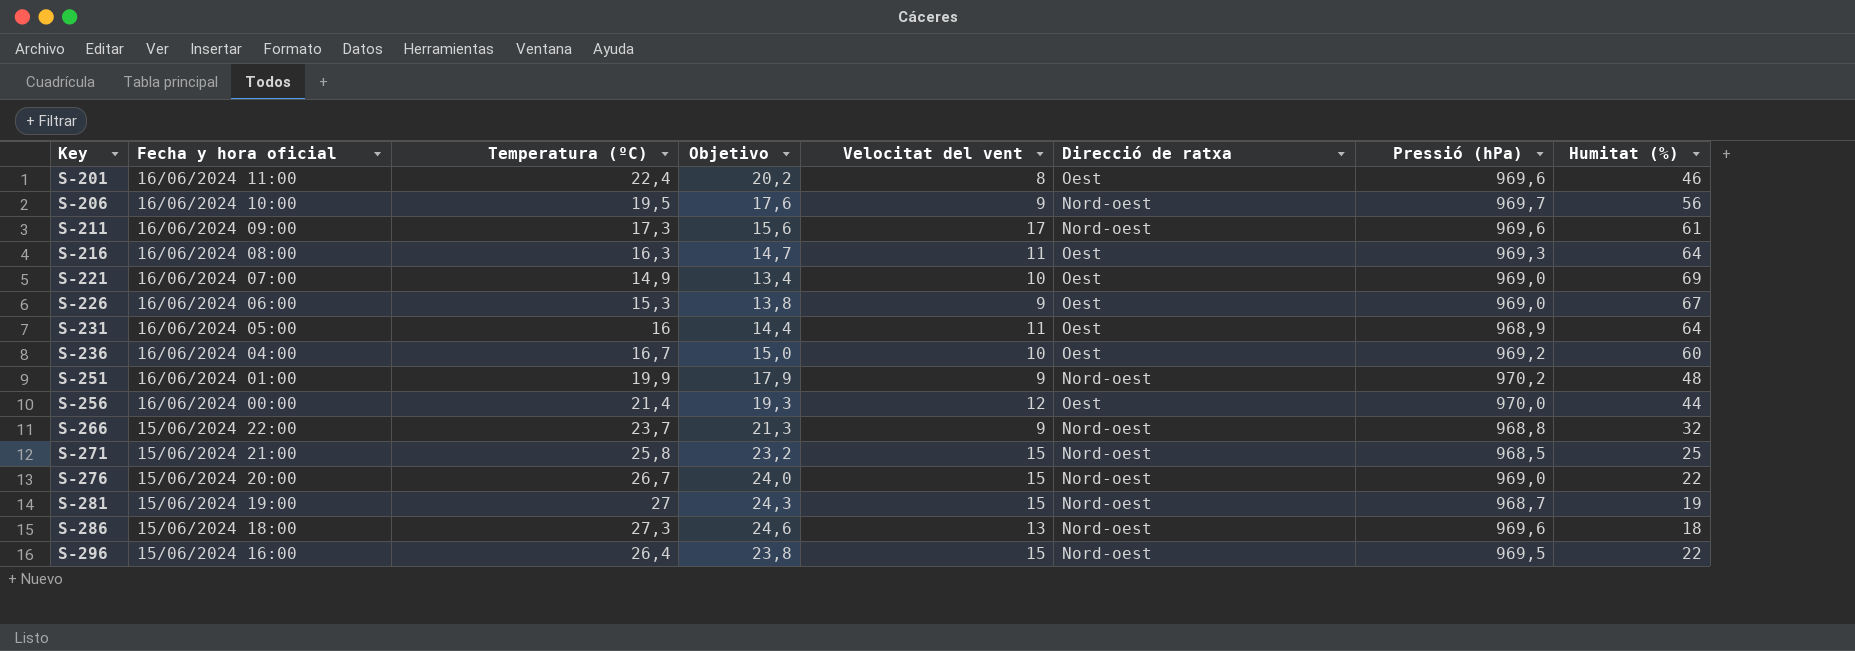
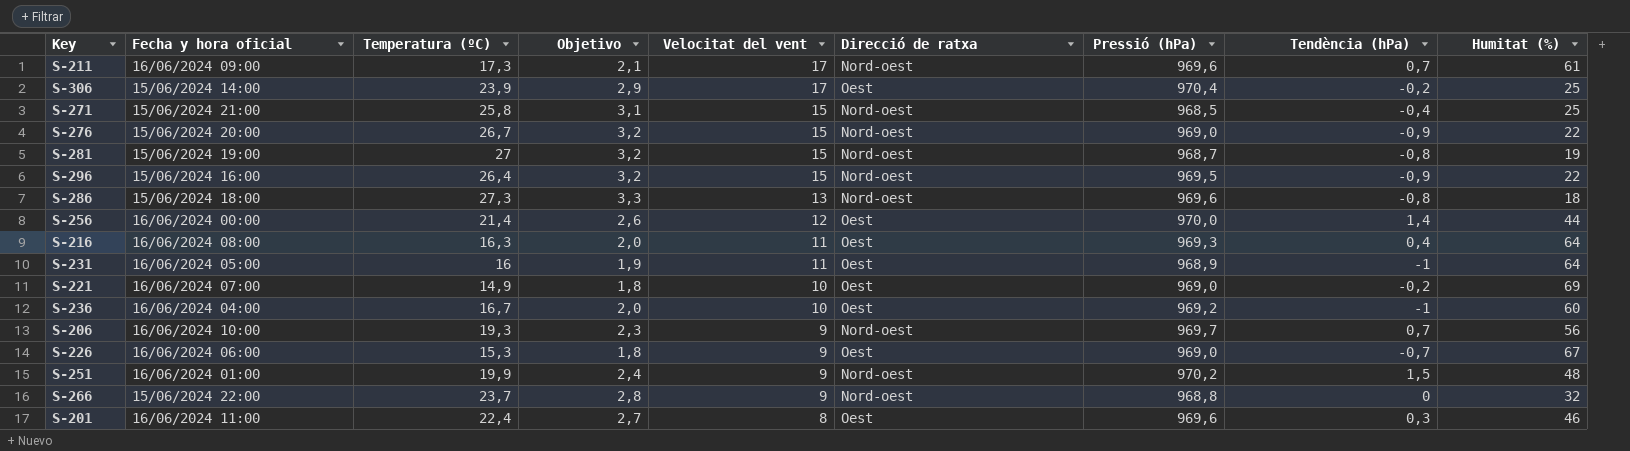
row order: Key ascending -> Velocitat del vent descending
column Objetivo | formula: [Temperatura (ºC)] * 0,9 -> [Temperatura (ºC)] * 0,12
column Tendència (hPa) | position: none -> 8
row S-306: none -> 15/06/2024 14:00 | 23,9 | 2,9 | 17 | Oest | 970,4 | -0,2 | 25
S-206 | Temperatura (ºC): 19,5 -> 19,3

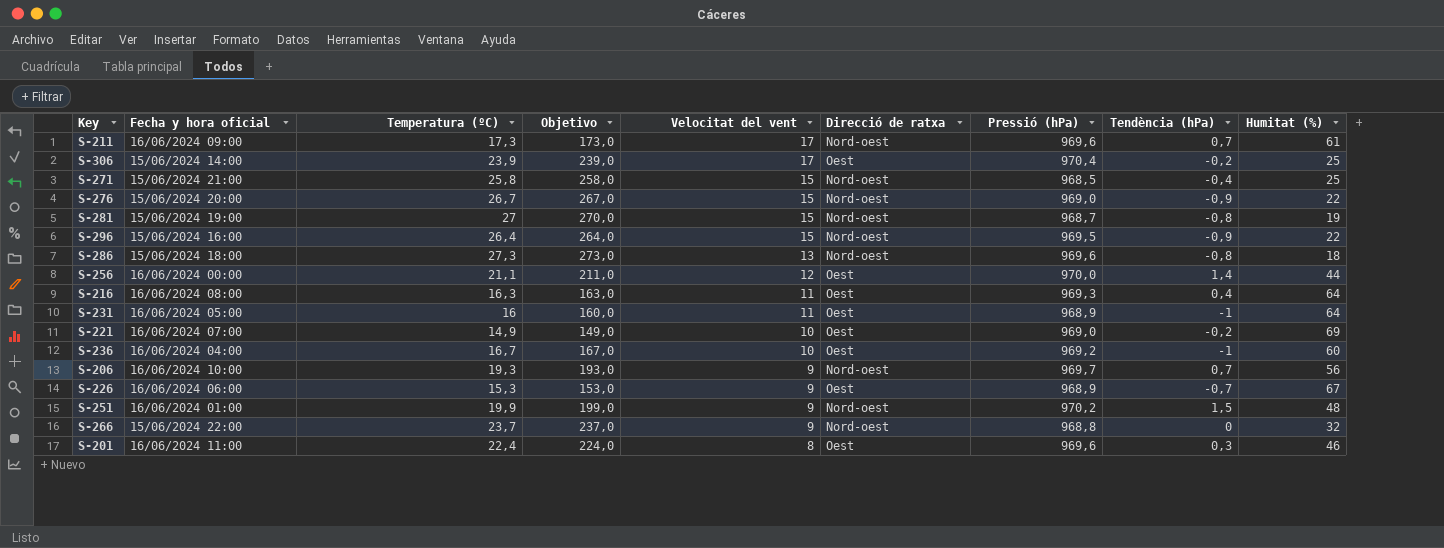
column Objetivo | formula: [Temperatura (ºC)] * 0,12 -> [Temperatura (ºC)] * 10
S-256 | Temperatura (ºC): 21,4 -> 21,1
S-226 | Pressió (hPa): 969,0 -> 968,9

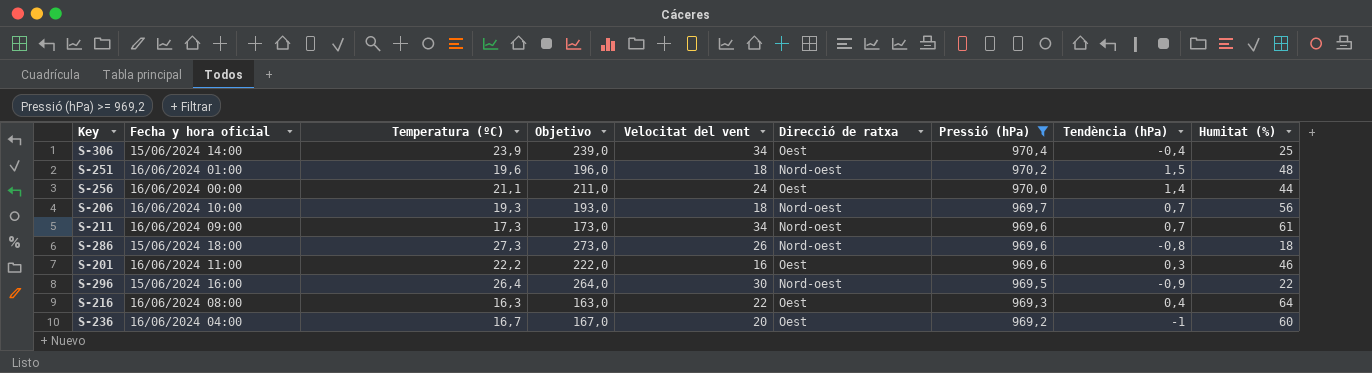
filter: none -> Pressió (hPa) >= 969,2
row order: Velocitat del vent descending -> Pressió (hPa) descending
S-306 | Velocitat del vent: 17 -> 34
S-306 | Tendència (hPa): -0,2 -> -0,4
S-251 | Temperatura (ºC): 19,9 -> 19,6
S-251 | Objetivo: 199,0 -> 196,0
S-251 | Velocitat del vent: 9 -> 18
S-256 | Velocitat del vent: 12 -> 24
S-206 | Velocitat del vent: 9 -> 18
S-211 | Velocitat del vent: 17 -> 34
S-286 | Velocitat del vent: 13 -> 26
S-201 | Temperatura (ºC): 22,4 -> 22,2
S-201 | Objetivo: 224,0 -> 222,0
S-201 | Velocitat del vent: 8 -> 16
S-296 | Velocitat del vent: 15 -> 30
S-216 | Velocitat del vent: 11 -> 22
S-236 | Velocitat del vent: 10 -> 20

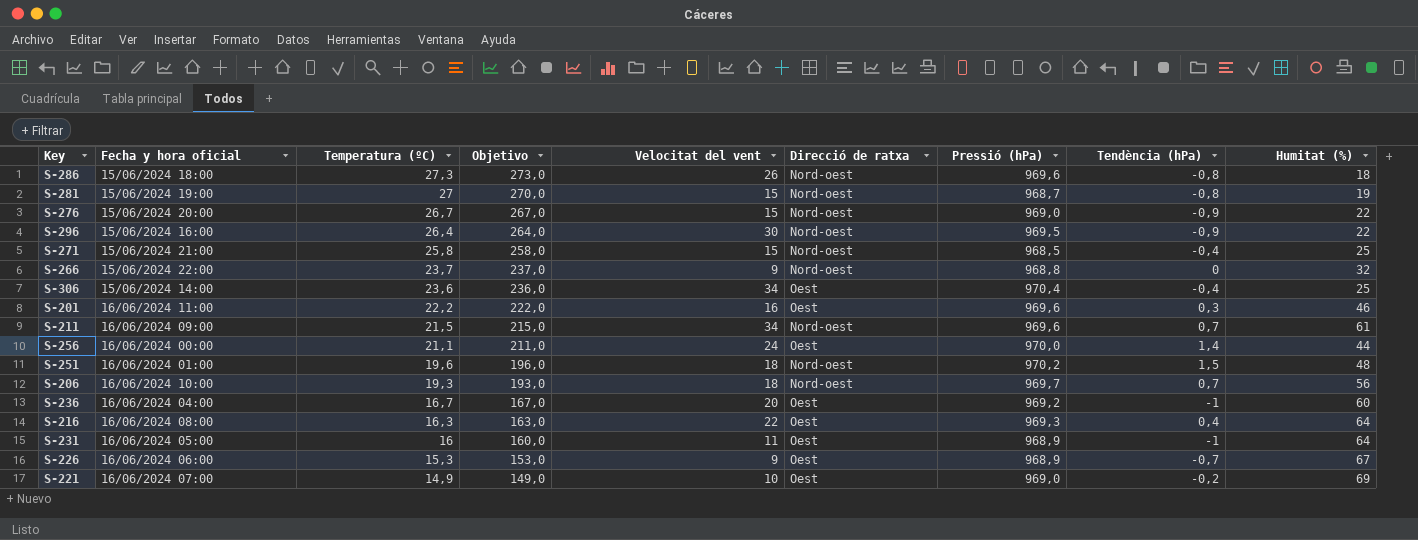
filter: Pressió (hPa) >= 969,2 -> none
row order: Pressió (hPa) descending -> Temperatura (ºC) descending
S-306 | Temperatura (ºC): 23,9 -> 23,6
S-306 | Objetivo: 239,0 -> 236,0
S-211 | Temperatura (ºC): 17,3 -> 21,5
S-211 | Objetivo: 173,0 -> 215,0

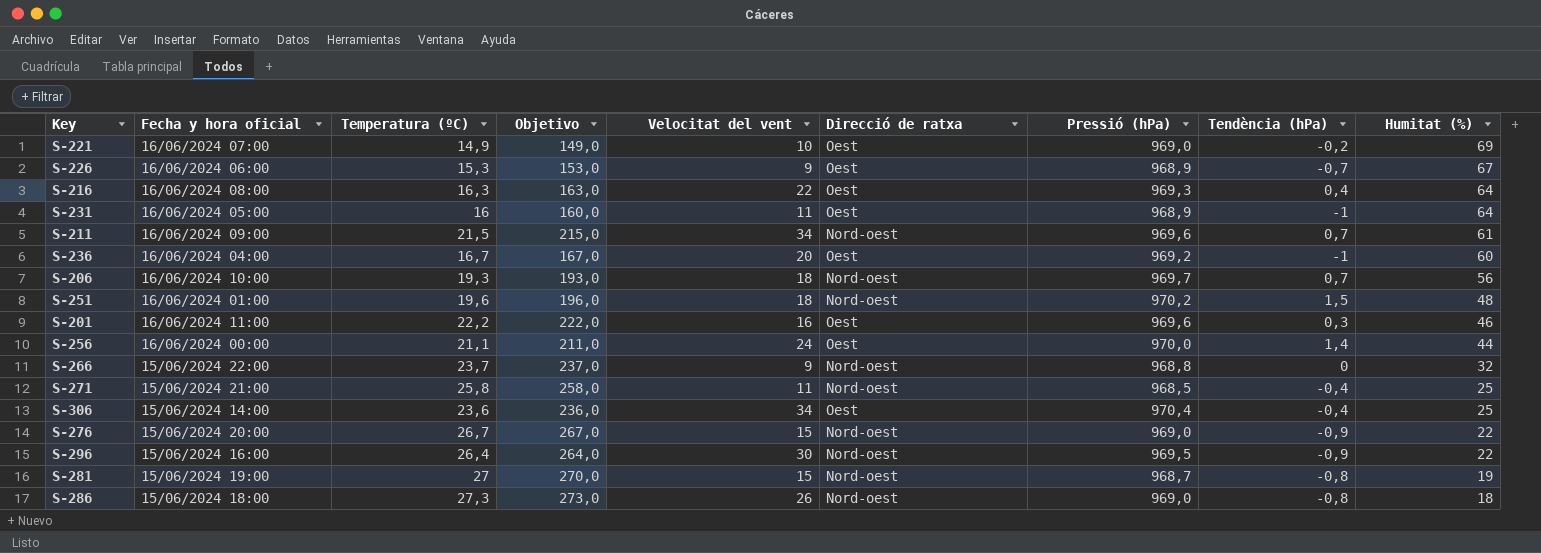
row order: Temperatura (ºC) descending -> Humitat (%) descending
S-271 | Velocitat del vent: 15 -> 11
S-286 | Pressió (hPa): 969,6 -> 969,0

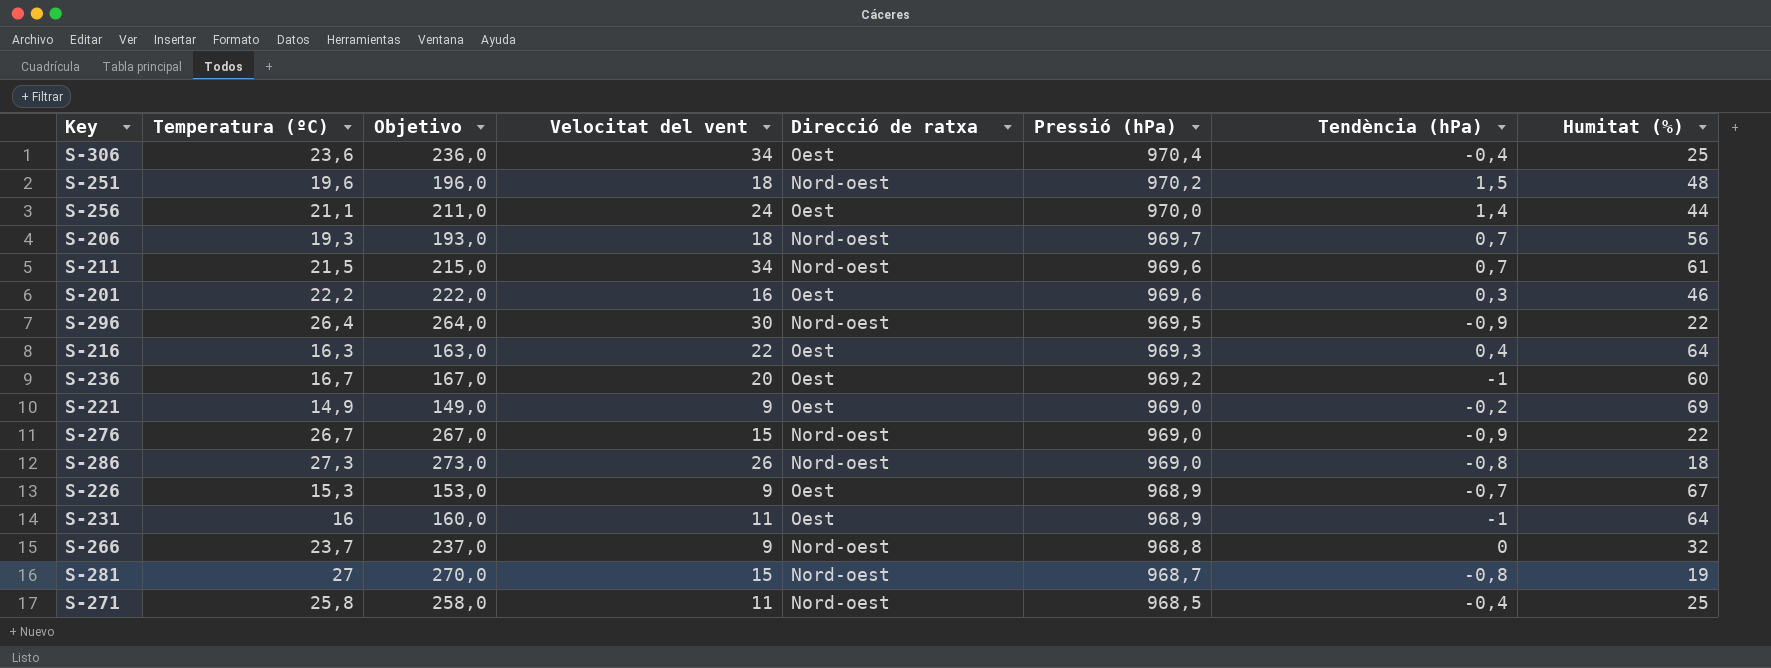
row order: Humitat (%) descending -> Pressió (hPa) descending
column Fecha y hora oficial | position: 2 -> none
S-221 | Velocitat del vent: 10 -> 9

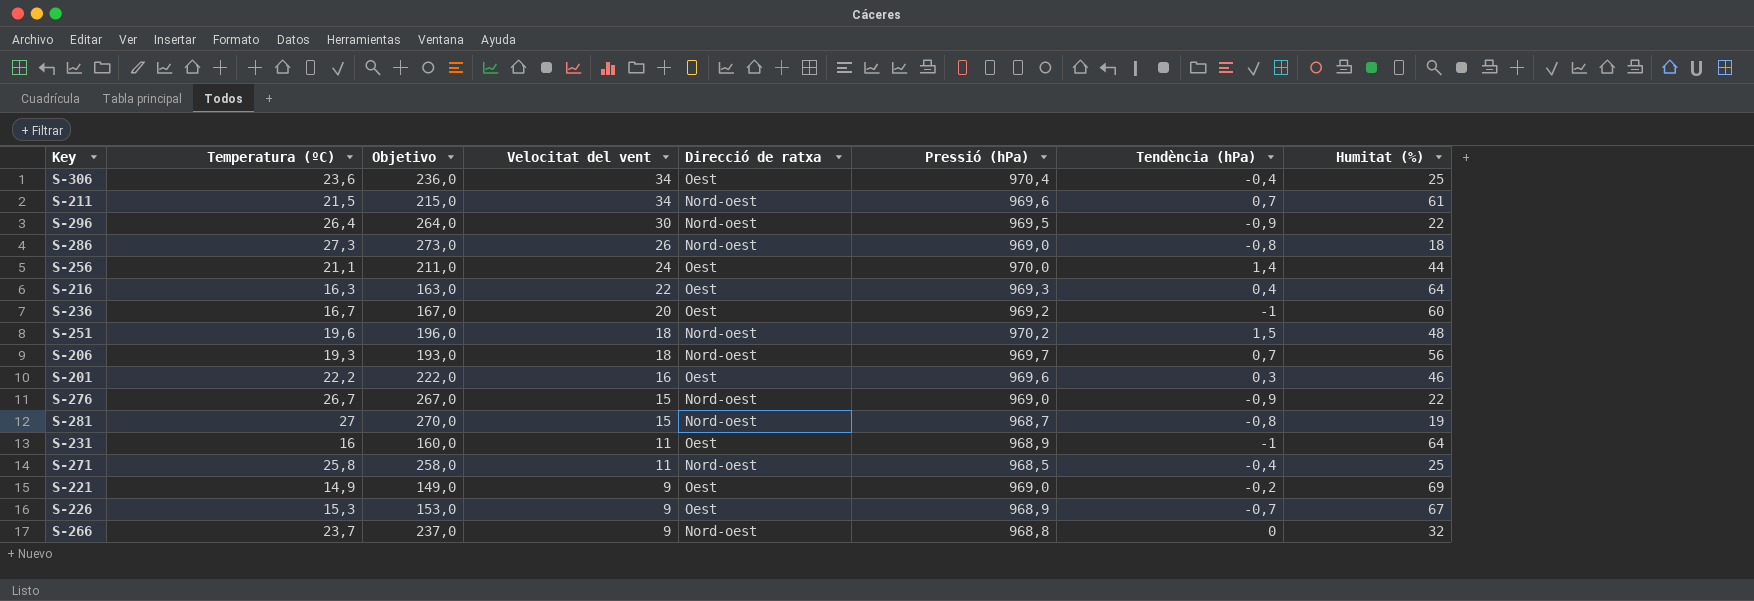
row order: Pressió (hPa) descending -> Velocitat del vent descending

